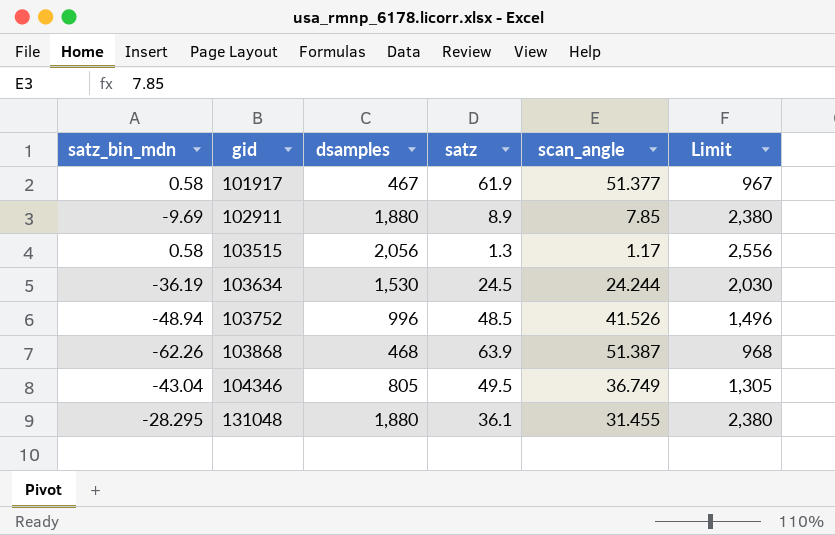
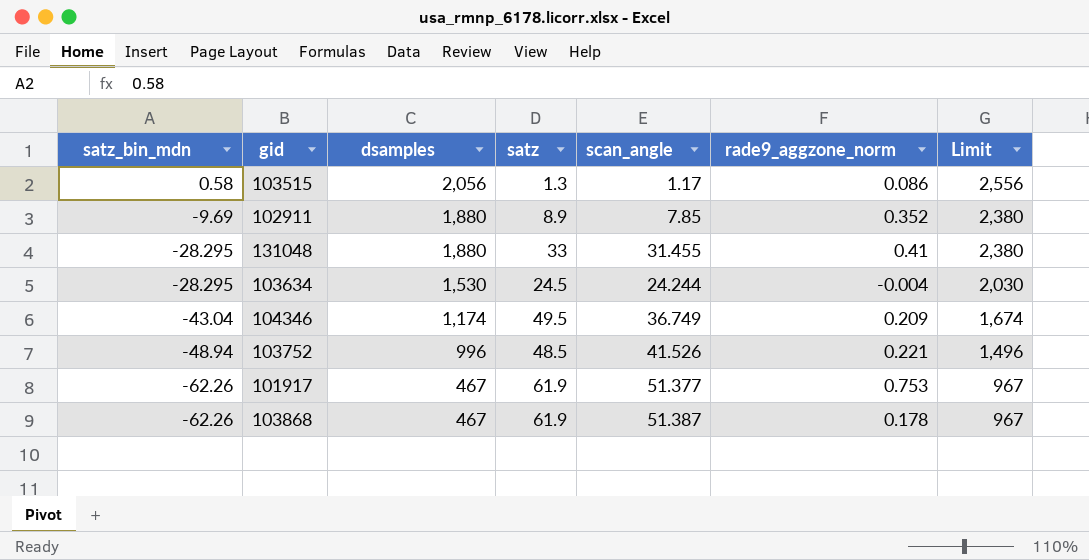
row order: gid ascending -> satz_bin_mdn descending
column rade9_aggzone_norm | position: none -> 6
131048 | satz: 36.1 -> 33
103634 | satz_bin_mdn: -36.19 -> -28.295
104346 | dsamples: 805 -> 1,174
104346 | Limit: 1,305 -> 1,674
101917 | satz_bin_mdn: 0.58 -> -62.26
103868 | dsamples: 468 -> 467
103868 | satz: 63.9 -> 61.9
103868 | Limit: 968 -> 967

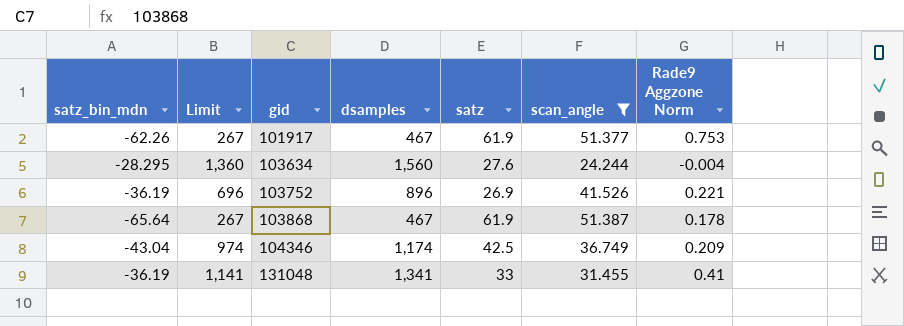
filter: none -> scan_angle >= 24.244
row order: satz_bin_mdn descending -> gid ascending
column Limit | formula: [dsamples] + 500 -> [dsamples] - 200
column Limit | position: 7 -> 2
column name: rade9_aggzone_norm -> Rade9 Aggzone Norm
103634 | dsamples: 1,530 -> 1,560
103634 | satz: 24.5 -> 27.6
103752 | satz_bin_mdn: -48.94 -> -36.19
103752 | dsamples: 996 -> 896
103752 | satz: 48.5 -> 26.9
103868 | satz_bin_mdn: -62.26 -> -65.64
104346 | satz: 49.5 -> 42.5
131048 | satz_bin_mdn: -28.295 -> -36.19
131048 | dsamples: 1,880 -> 1,341

